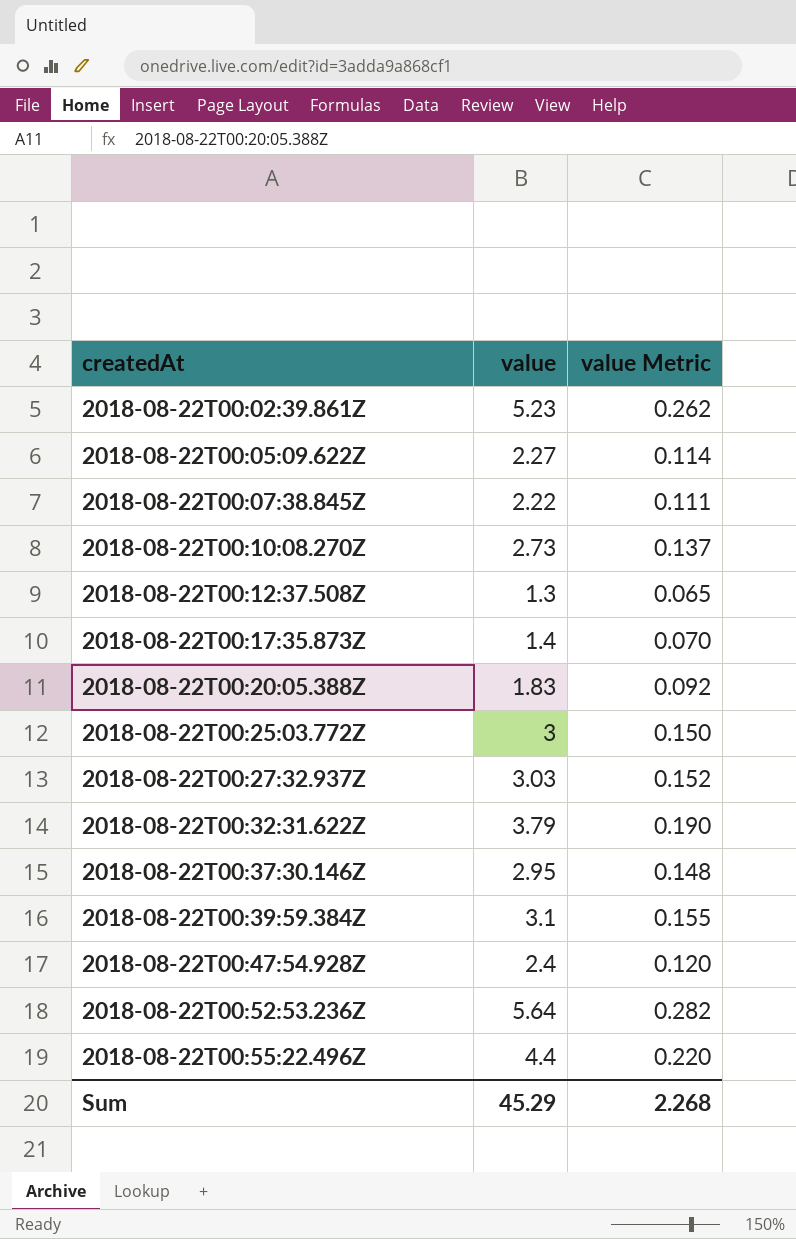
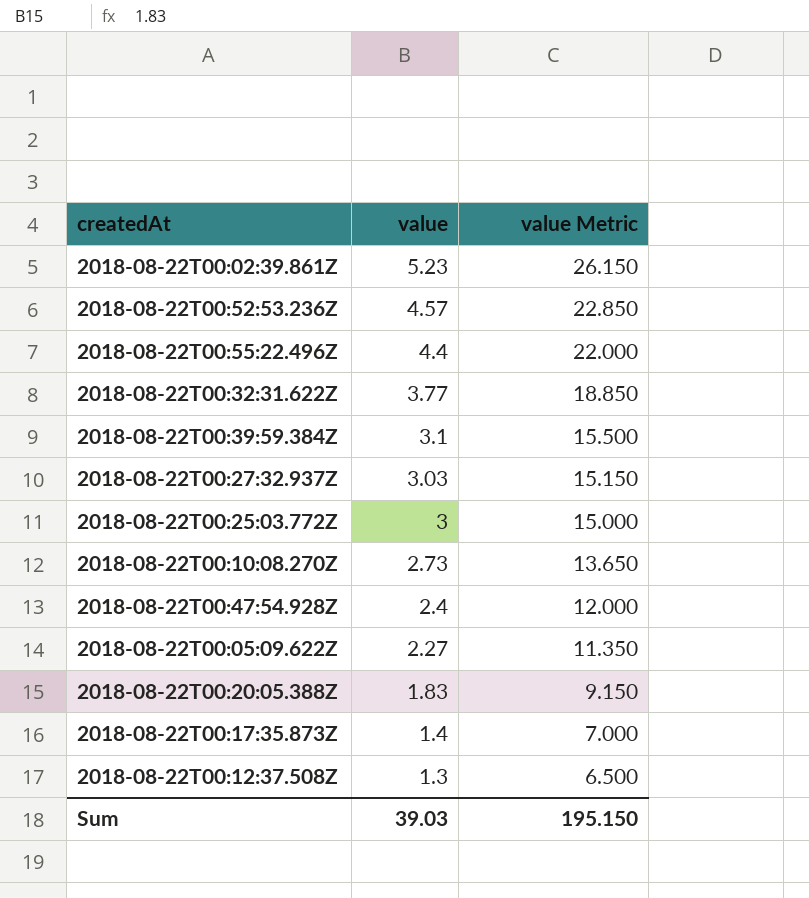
row order: createdAt ascending -> value descending
column value Metric | formula: [value] * 0.05 -> [value] * 5
row 2018-08-22T00:07:38.845Z: 2.22 | 0.111 -> none
row 2018-08-22T00:37:30.146Z: 2.95 | 0.148 -> none
2018-08-22T00:52:53.236Z | value: 5.64 -> 4.57
2018-08-22T00:32:31.622Z | value: 3.79 -> 3.77
Sum | value: 45.29 -> 39.03
Sum | value Metric: 2.268 -> 195.150

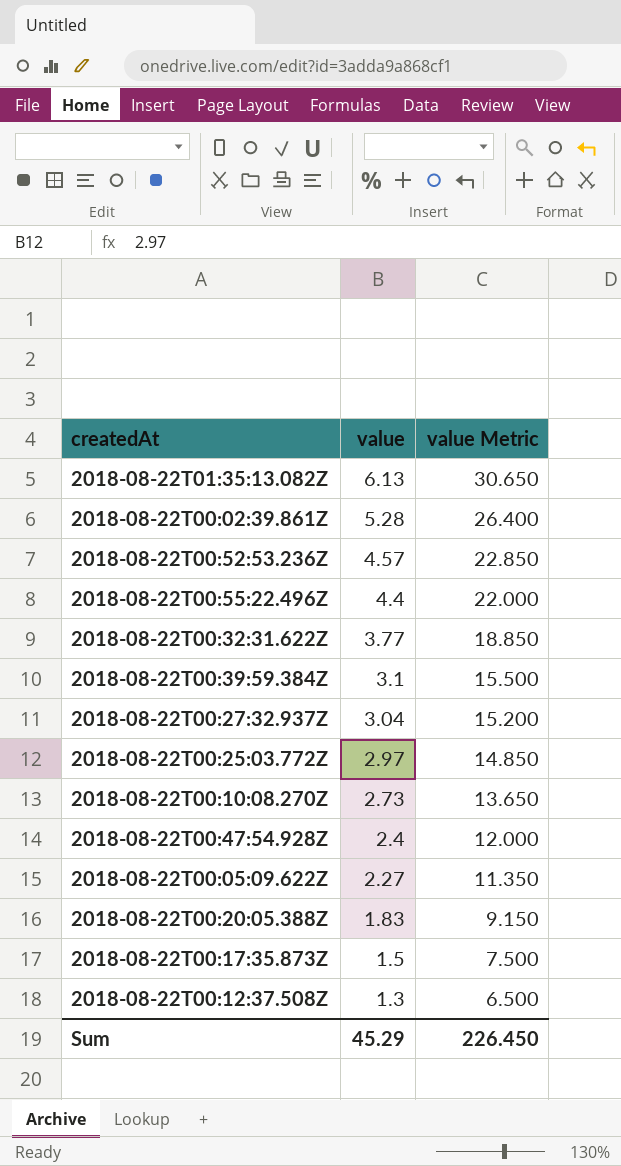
row 2018-08-22T01:35:13.082Z: none -> 6.13 | 30.650
2018-08-22T00:02:39.861Z | value: 5.23 -> 5.28
2018-08-22T00:02:39.861Z | value Metric: 26.150 -> 26.400
2018-08-22T00:27:32.937Z | value: 3.03 -> 3.04
2018-08-22T00:27:32.937Z | value Metric: 15.150 -> 15.200
2018-08-22T00:25:03.772Z | value: 3 -> 2.97
2018-08-22T00:25:03.772Z | value Metric: 15.000 -> 14.850
2018-08-22T00:17:35.873Z | value: 1.4 -> 1.5
2018-08-22T00:17:35.873Z | value Metric: 7.000 -> 7.500
Sum | value: 39.03 -> 45.29
Sum | value Metric: 195.150 -> 226.450

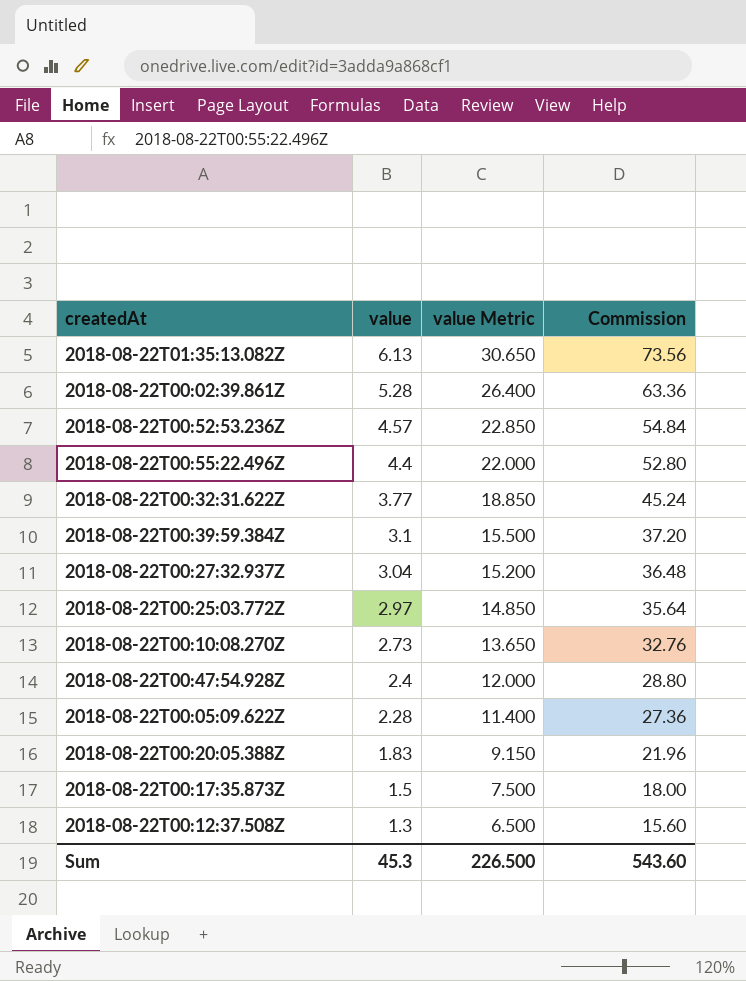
column Commission | formula: none -> [value] * 12
2018-08-22T00:05:09.622Z | value: 2.27 -> 2.28
2018-08-22T00:05:09.622Z | value Metric: 11.350 -> 11.400
Sum | value: 45.29 -> 45.3
Sum | value Metric: 226.450 -> 226.500

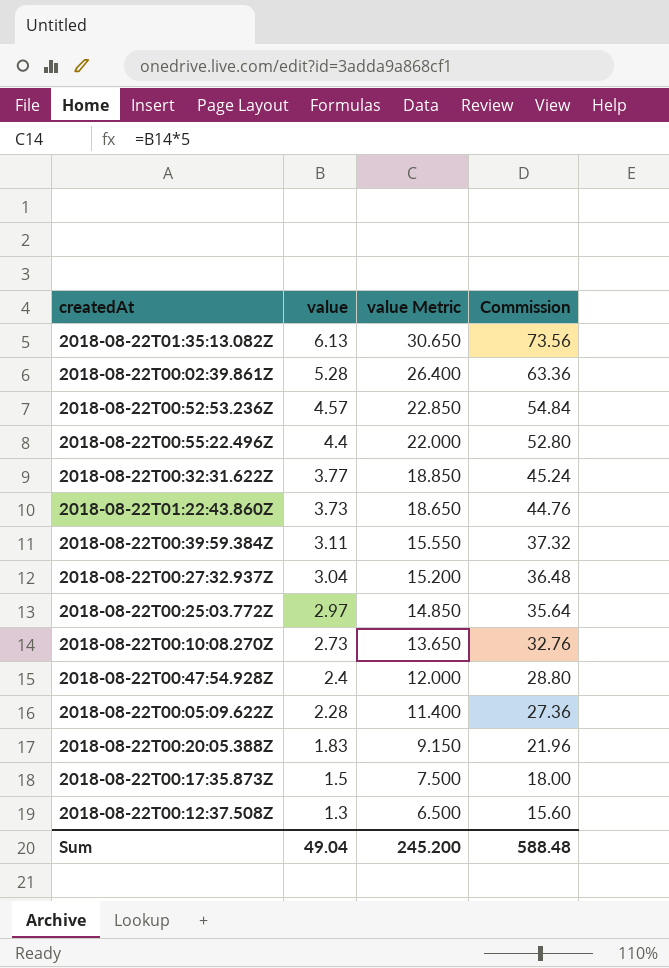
row 2018-08-22T01:22:43.860Z: none -> 3.73 | 18.650 | 44.76
2018-08-22T00:39:59.384Z | value: 3.1 -> 3.11
2018-08-22T00:39:59.384Z | value Metric: 15.500 -> 15.550
2018-08-22T00:39:59.384Z | Commission: 37.20 -> 37.32
Sum | value: 45.3 -> 49.04
Sum | value Metric: 226.500 -> 245.200
Sum | Commission: 543.60 -> 588.48

